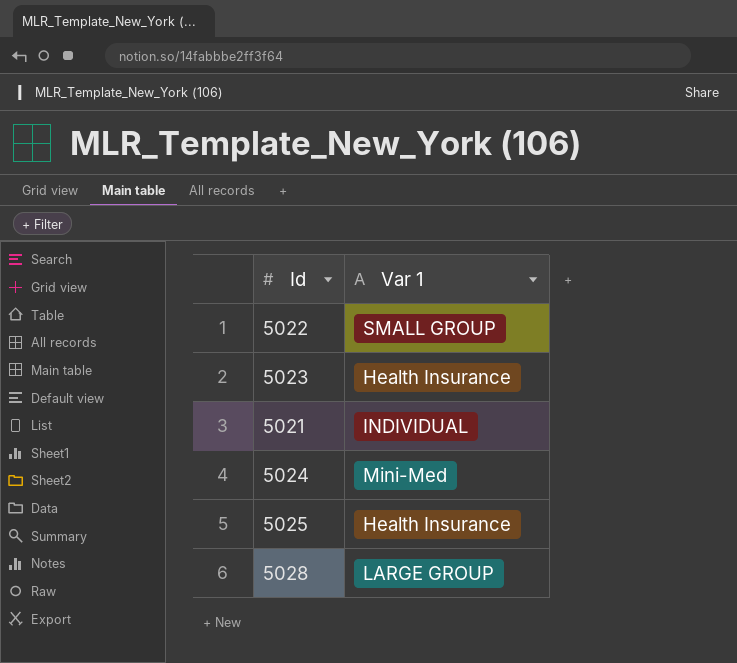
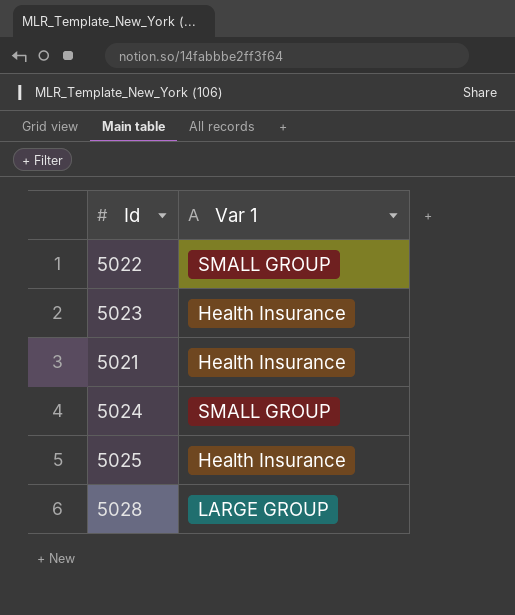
5021 | Var 1: INDIVIDUAL -> Health Insurance
5024 | Var 1: Mini-Med -> SMALL GROUP

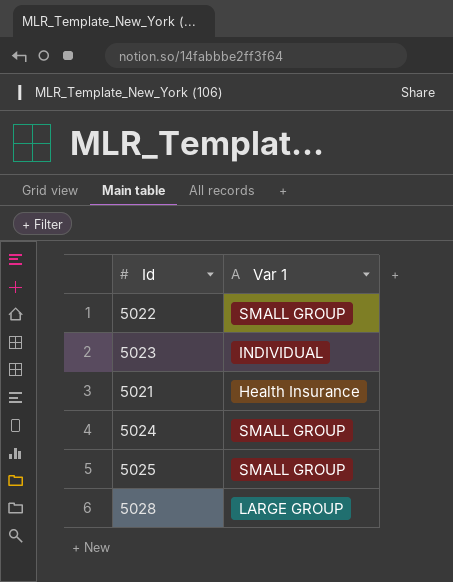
5023 | Var 1: Health Insurance -> INDIVIDUAL
5025 | Var 1: Health Insurance -> SMALL GROUP

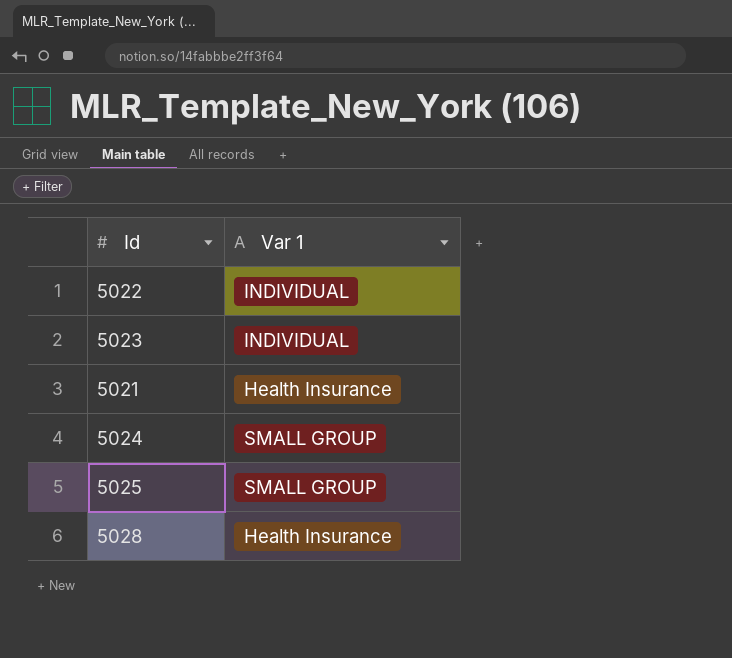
5022 | Var 1: SMALL GROUP -> INDIVIDUAL
5028 | Var 1: LARGE GROUP -> Health Insurance

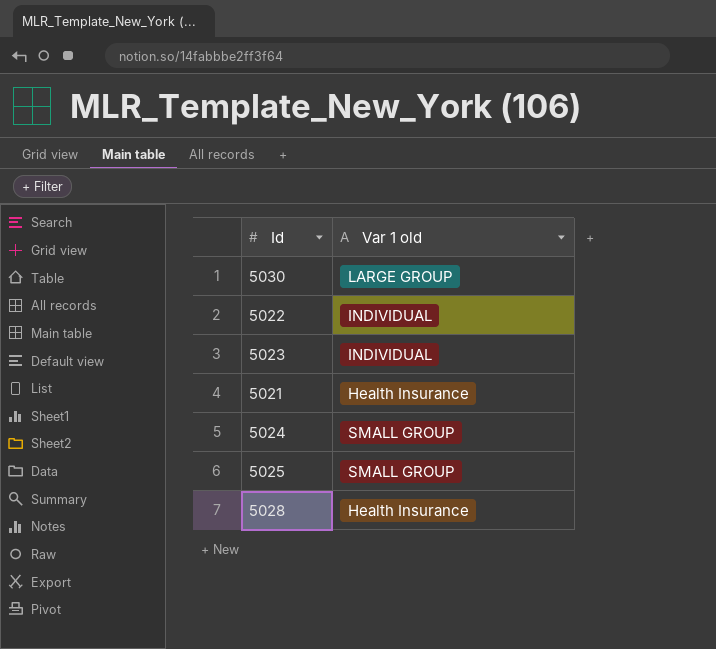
column name: Var 1 -> Var 1 old
row 5030: none -> LARGE GROUP

